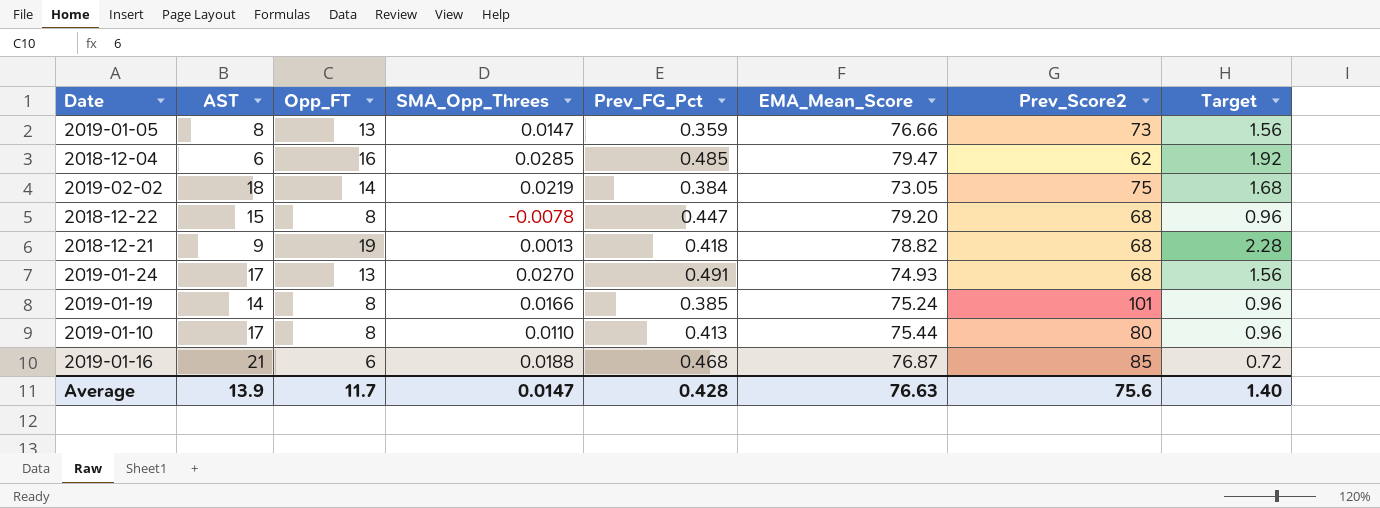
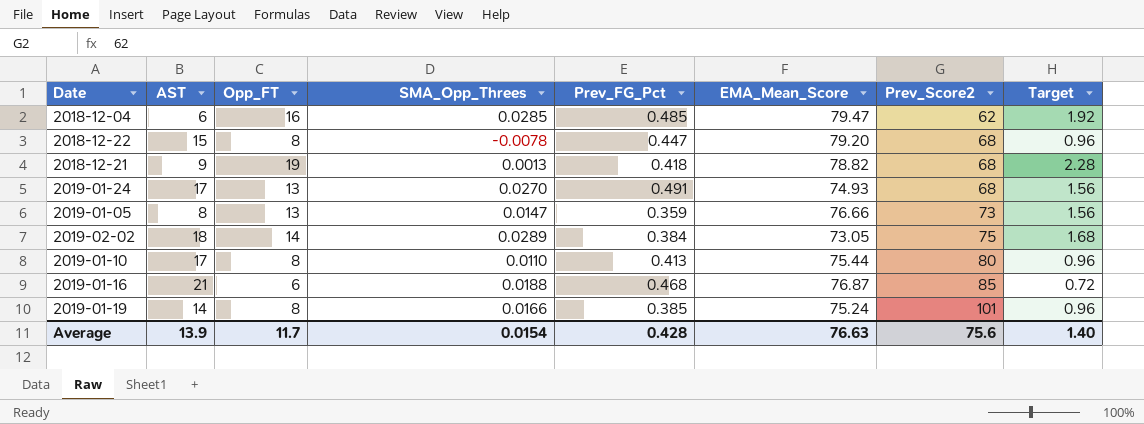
row order: none -> Prev_Score2 ascending
2019-02-02 | SMA_Opp_Threes: 0.0219 -> 0.0289
Average | SMA_Opp_Threes: 0.0147 -> 0.0154

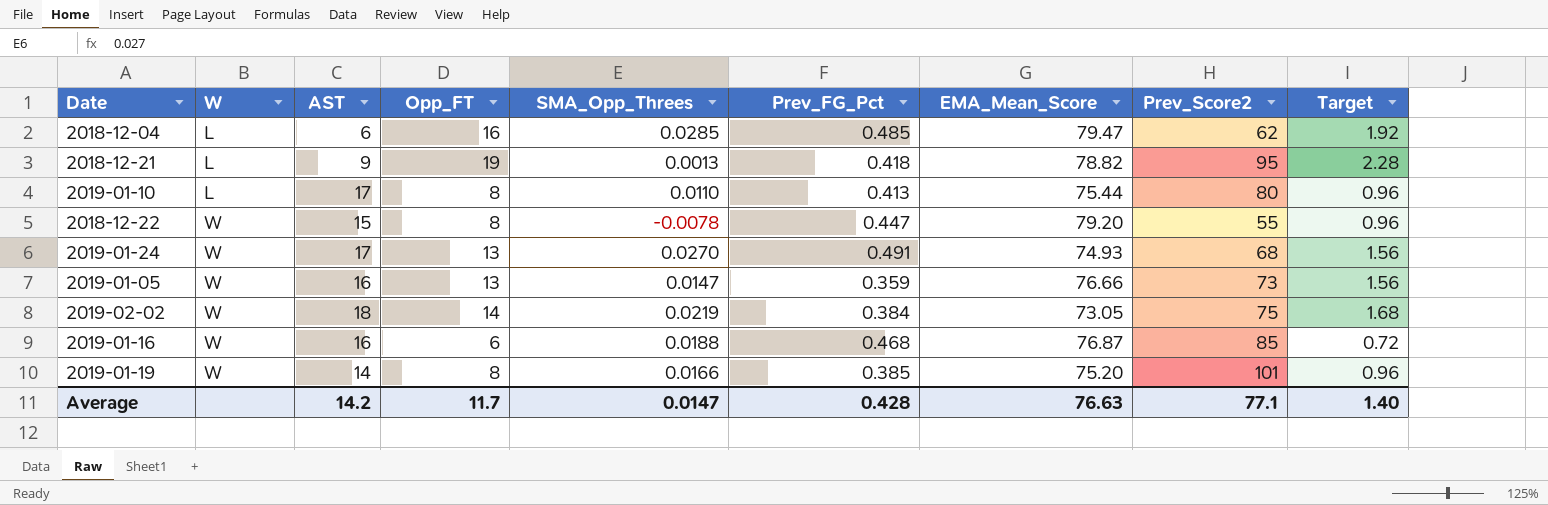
row order: Prev_Score2 ascending -> W ascending
column W | position: none -> 2
2018-12-21 | Prev_Score2: 68 -> 95
2018-12-22 | Prev_Score2: 68 -> 55
2019-01-05 | AST: 8 -> 16
2019-02-02 | SMA_Opp_Threes: 0.0289 -> 0.0219
2019-01-16 | AST: 21 -> 16
2019-01-19 | EMA_Mean_Score: 75.24 -> 75.20
Average | AST: 13.9 -> 14.2
Average | SMA_Opp_Threes: 0.0154 -> 0.0147
Average | Prev_Score2: 75.6 -> 77.1

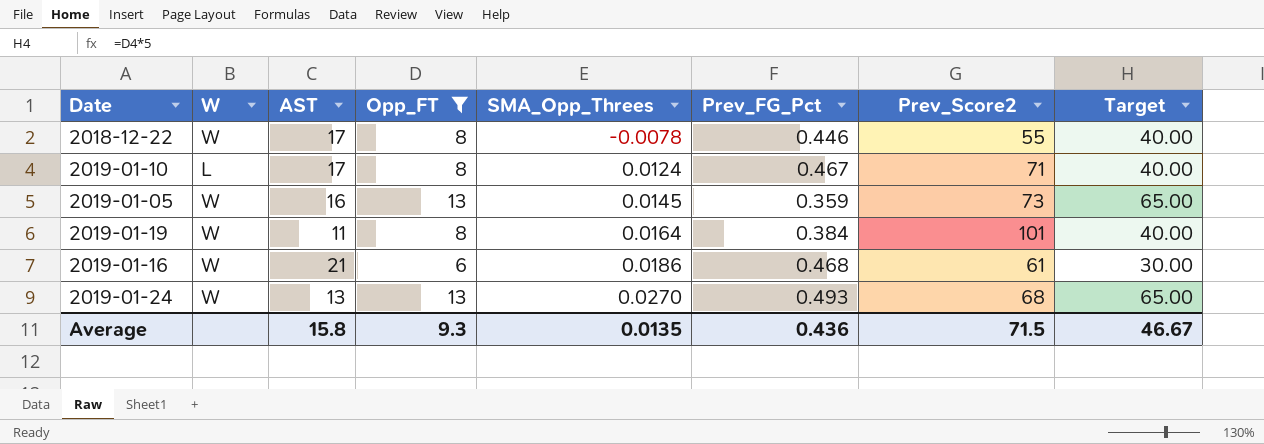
filter: none -> Opp_FT <= 13
row order: W ascending -> SMA_Opp_Threes ascending
column EMA_Mean_Score | position: 7 -> none
column Target | formula: [Opp_FT] * 0.12 -> [Opp_FT] * 5
2018-12-22 | AST: 15 -> 17
2018-12-22 | Prev_FG_Pct: 0.447 -> 0.446
2019-01-10 | SMA_Opp_Threes: 0.0110 -> 0.0124
2019-01-10 | Prev_FG_Pct: 0.413 -> 0.467
2019-01-10 | Prev_Score2: 80 -> 71
2019-01-05 | SMA_Opp_Threes: 0.0147 -> 0.0145
2019-01-19 | AST: 14 -> 11
2019-01-19 | SMA_Opp_Threes: 0.0166 -> 0.0164
2019-01-19 | Prev_FG_Pct: 0.385 -> 0.384
2019-01-16 | AST: 16 -> 21
2019-01-16 | SMA_Opp_Threes: 0.0188 -> 0.0186
2019-01-16 | Prev_Score2: 85 -> 61
2019-01-24 | AST: 17 -> 13
2019-01-24 | Prev_FG_Pct: 0.491 -> 0.493
Average | AST: 14.2 -> 15.8
Average | Opp_FT: 11.7 -> 9.3
Average | SMA_Opp_Threes: 0.0147 -> 0.0135
Average | Prev_FG_Pct: 0.428 -> 0.436
Average | Prev_Score2: 77.1 -> 71.5
Average | Target: 1.40 -> 46.67

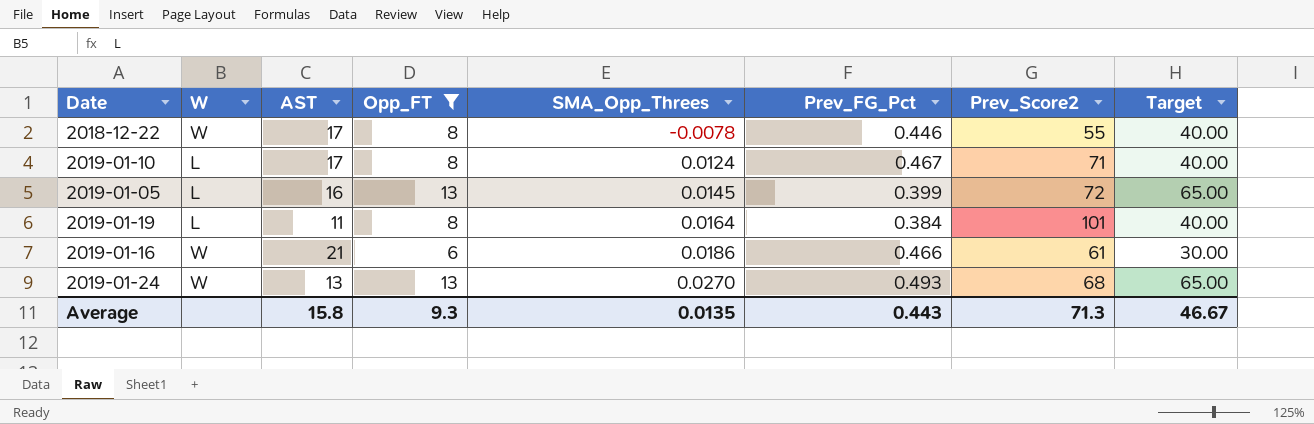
2019-01-05 | W: W -> L
2019-01-05 | Prev_FG_Pct: 0.359 -> 0.399
2019-01-05 | Prev_Score2: 73 -> 72
2019-01-19 | W: W -> L
2019-01-16 | Prev_FG_Pct: 0.468 -> 0.466
Average | Prev_FG_Pct: 0.436 -> 0.443
Average | Prev_Score2: 71.5 -> 71.3

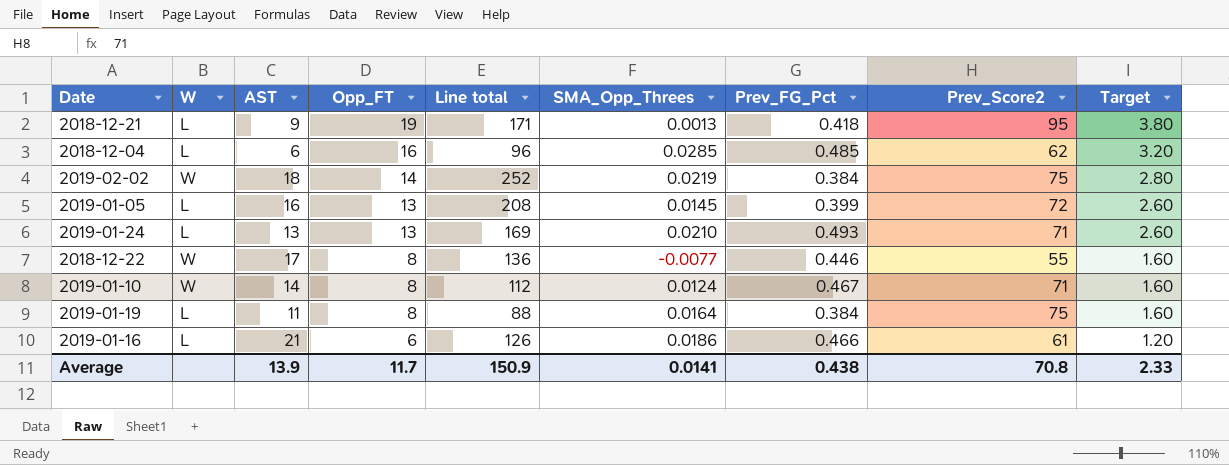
filter: Opp_FT <= 13 -> none
row order: SMA_Opp_Threes ascending -> Opp_FT descending
column Line total | formula: none -> [AST] * [Opp_FT]
column Target | formula: [Opp_FT] * 5 -> [Opp_FT] * 0.2
2019-01-24 | W: W -> L
2019-01-24 | SMA_Opp_Threes: 0.0270 -> 0.0210
2019-01-24 | Prev_Score2: 68 -> 71
2018-12-22 | SMA_Opp_Threes: -0.0078 -> -0.0077
2019-01-10 | W: L -> W
2019-01-10 | AST: 17 -> 14
2019-01-19 | Prev_Score2: 101 -> 75
2019-01-16 | W: W -> L
Average | AST: 15.8 -> 13.9
Average | Opp_FT: 9.3 -> 11.7
Average | SMA_Opp_Threes: 0.0135 -> 0.0141
Average | Prev_FG_Pct: 0.443 -> 0.438
Average | Prev_Score2: 71.3 -> 70.8
Average | Target: 46.67 -> 2.33

